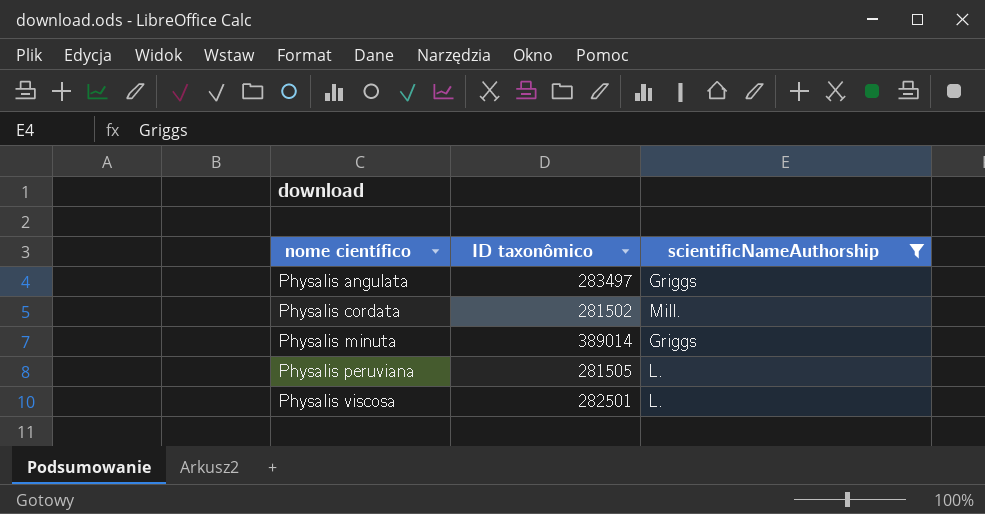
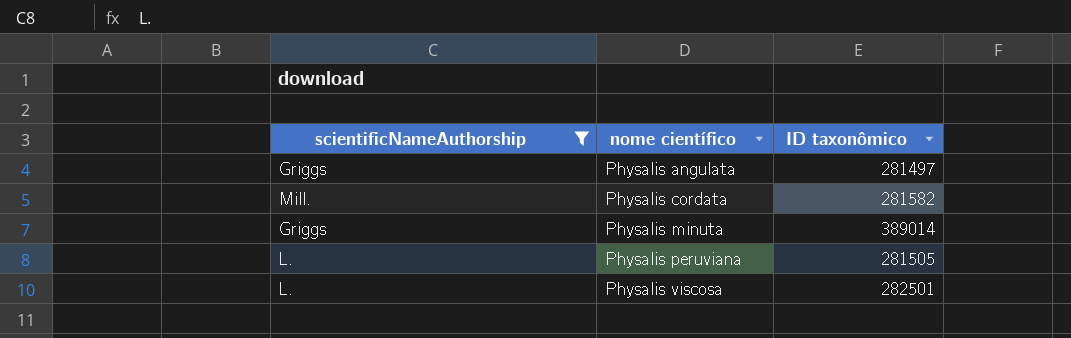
column scientificNameAuthorship | position: 3 -> 1
Physalis angulata | ID taxonômico: 283497 -> 281497
Physalis cordata | ID taxonômico: 281502 -> 281582

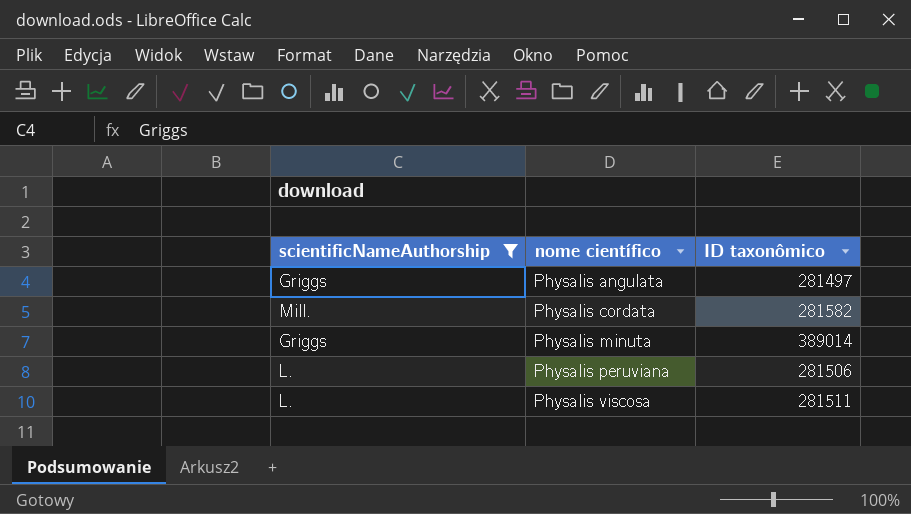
Physalis peruviana | ID taxonômico: 281505 -> 281506
Physalis viscosa | ID taxonômico: 282501 -> 281511

